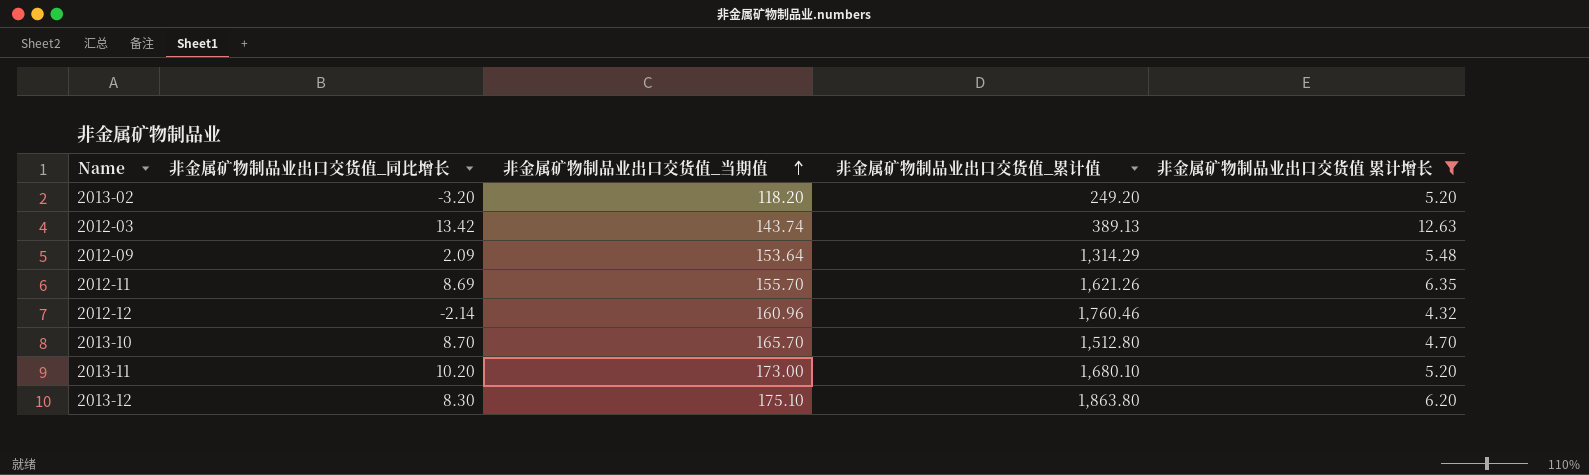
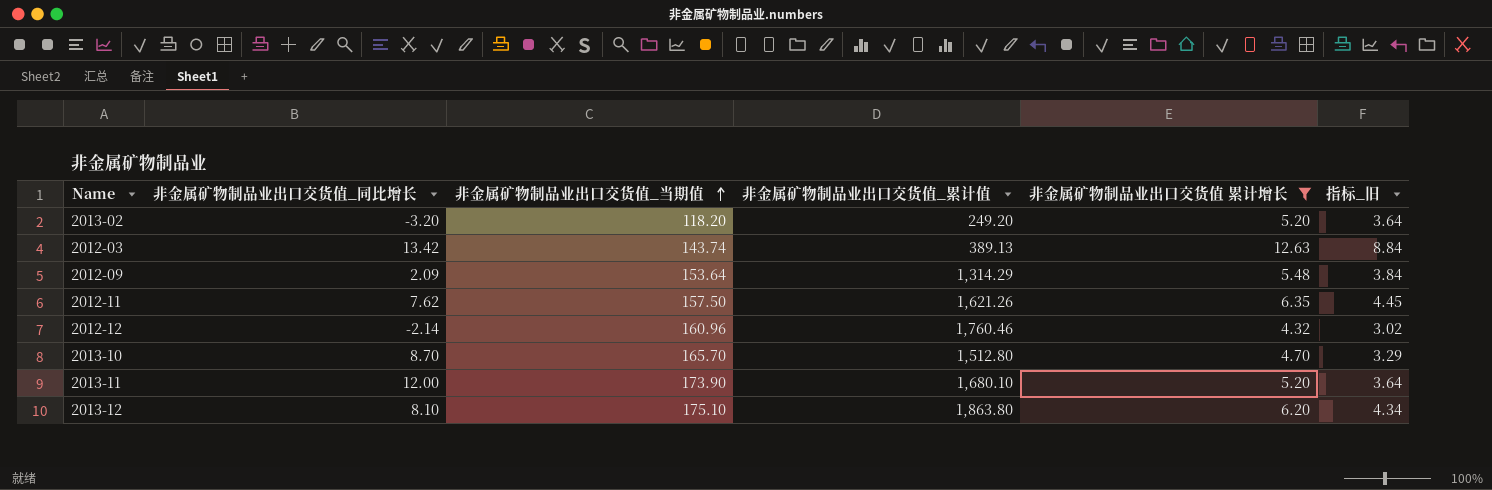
column 指标_旧 | formula: none -> [非金属矿物制品业出口交货值 累计增长] * 0.7
2012-11 | 非金属矿物制品业出口交货值_同比增长: 8.69 -> 7.62
2012-11 | 非金属矿物制品业出口交货值_当期值: 155.70 -> 157.50
2013-11 | 非金属矿物制品业出口交货值_同比增长: 10.20 -> 12.00
2013-11 | 非金属矿物制品业出口交货值_当期值: 173.00 -> 173.90
2013-12 | 非金属矿物制品业出口交货值_同比增长: 8.30 -> 8.10

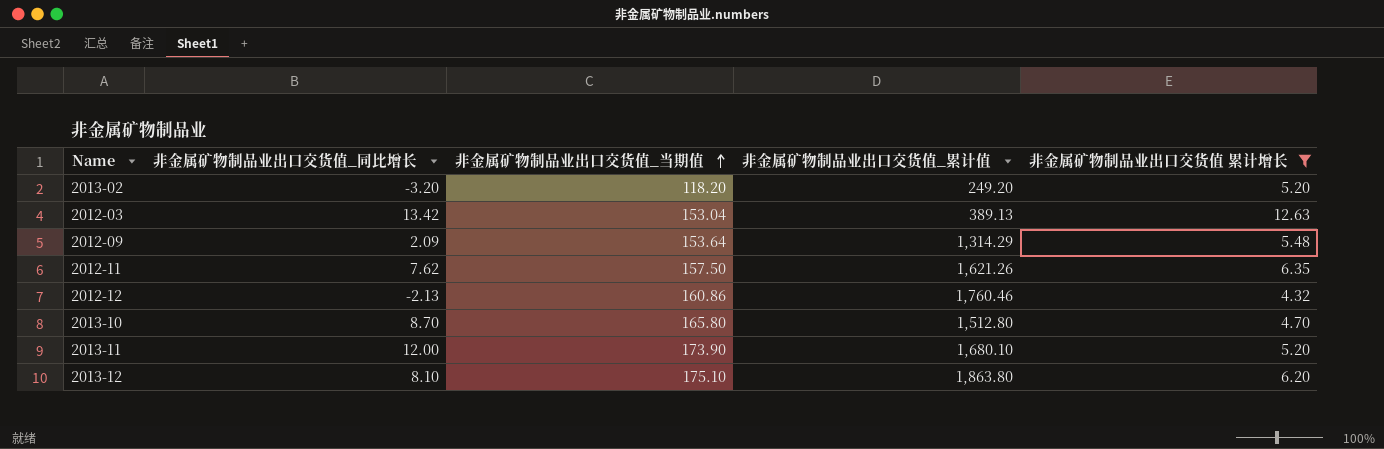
column 指标_旧 | formula: [非金属矿物制品业出口交货值 累计增长] * 0.7 -> none
2012-03 | 非金属矿物制品业出口交货值_当期值: 143.74 -> 153.04
2012-12 | 非金属矿物制品业出口交货值_同比增长: -2.14 -> -2.13
2012-12 | 非金属矿物制品业出口交货值_当期值: 160.96 -> 160.86
2013-10 | 非金属矿物制品业出口交货值_当期值: 165.70 -> 165.80

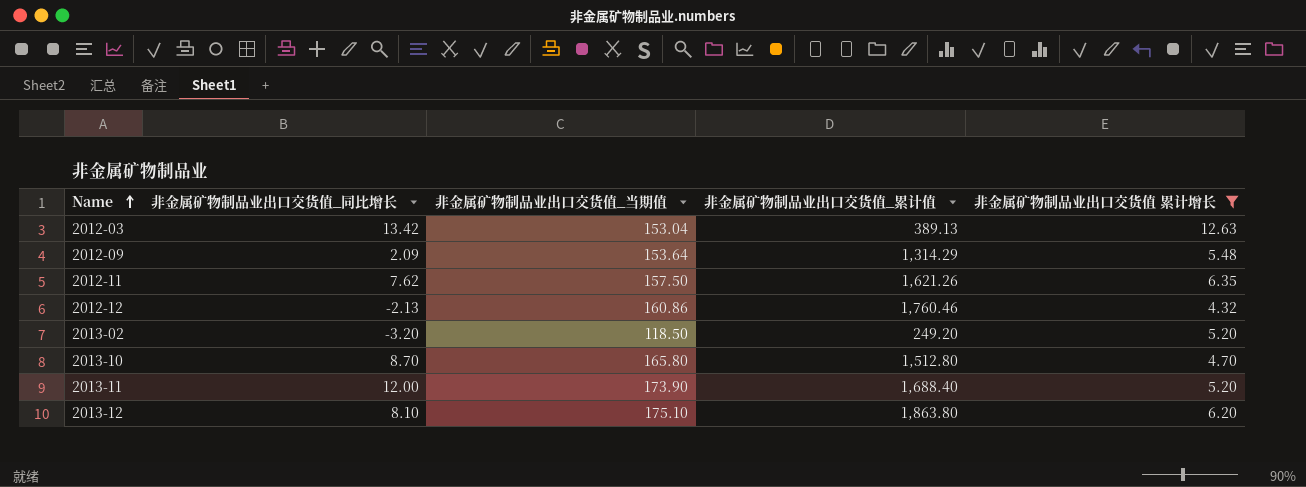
row order: 非金属矿物制品业出口交货值_当期值 ascending -> Name ascending
2013-02 | 非金属矿物制品业出口交货值_当期值: 118.20 -> 118.50
2013-11 | 非金属矿物制品业出口交货值_累计值: 1,680.10 -> 1,688.40

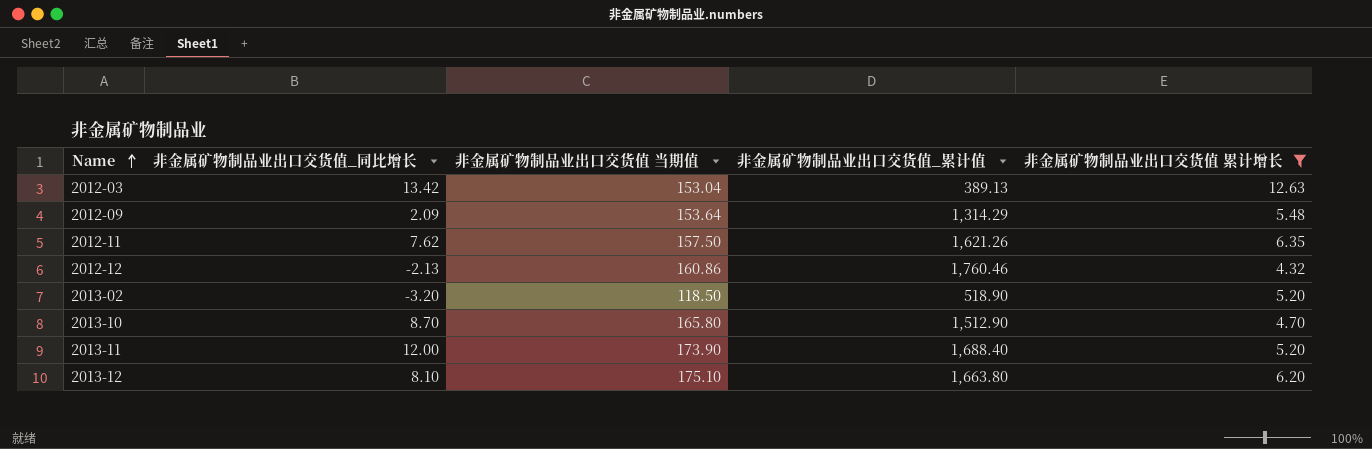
column name: 非金属矿物制品业出口交货值_当期值 -> 非金属矿物制品业出口交货值 当期值
2013-02 | 非金属矿物制品业出口交货值_累计值: 249.20 -> 518.90
2013-10 | 非金属矿物制品业出口交货值_累计值: 1,512.80 -> 1,512.90
2013-12 | 非金属矿物制品业出口交货值_累计值: 1,863.80 -> 1,663.80

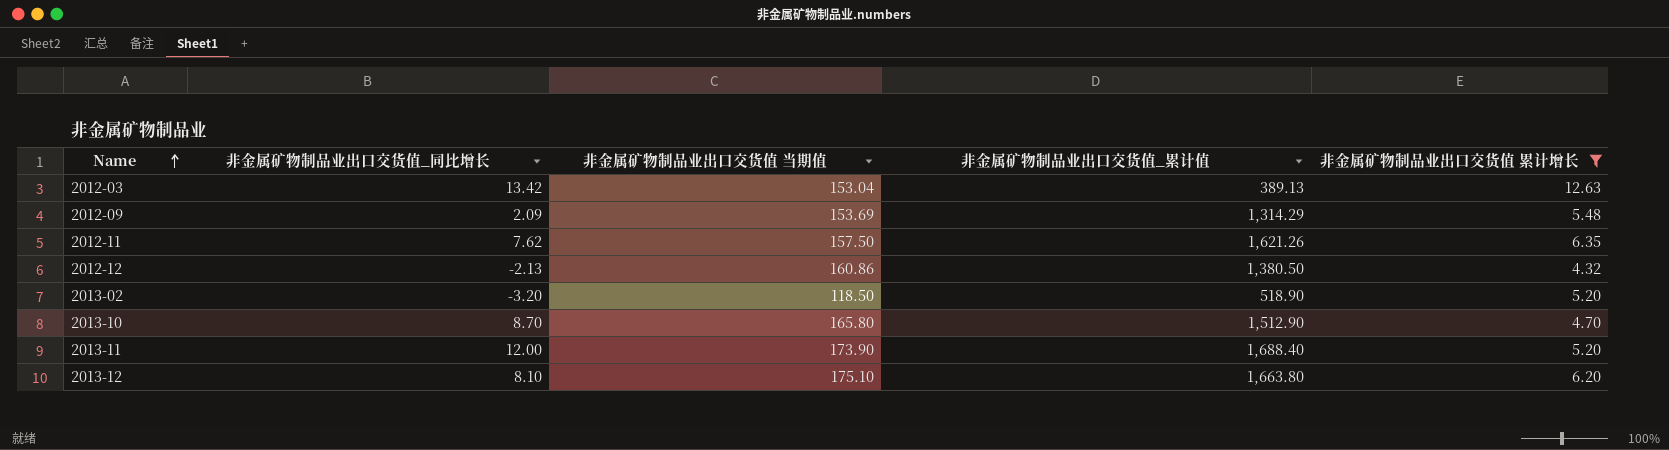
2012-09 | 非金属矿物制品业出口交货值 当期值: 153.64 -> 153.69
2012-12 | 非金属矿物制品业出口交货值_累计值: 1,760.46 -> 1,380.50

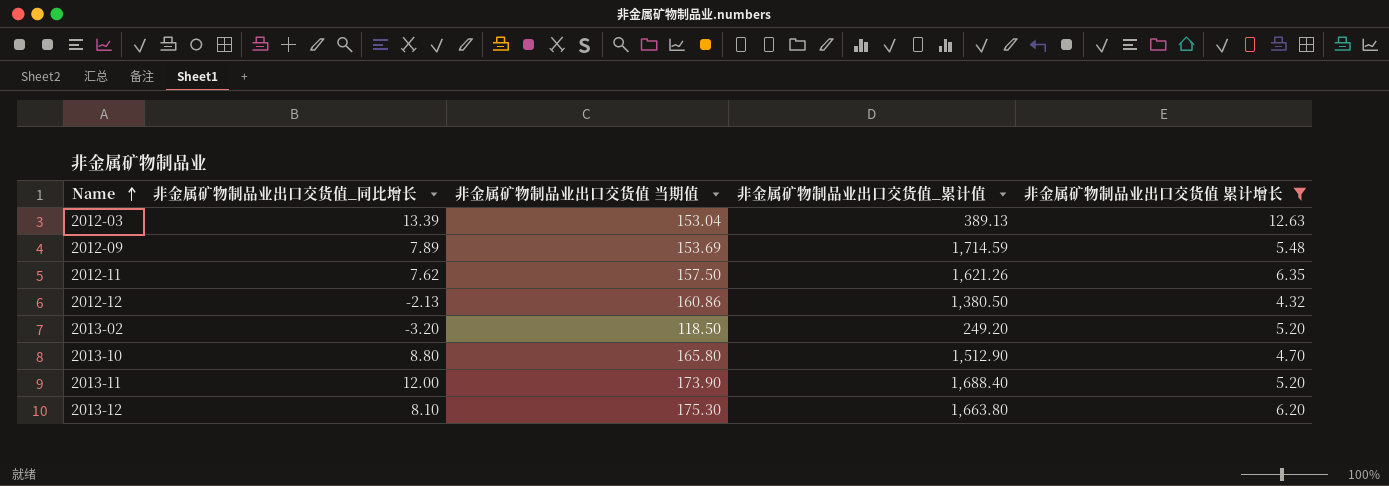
2012-03 | 非金属矿物制品业出口交货值_同比增长: 13.42 -> 13.39
2012-09 | 非金属矿物制品业出口交货值_同比增长: 2.09 -> 7.89
2012-09 | 非金属矿物制品业出口交货值_累计值: 1,314.29 -> 1,714.59
2013-02 | 非金属矿物制品业出口交货值_累计值: 518.90 -> 249.20
2013-10 | 非金属矿物制品业出口交货值_同比增长: 8.70 -> 8.80
2013-12 | 非金属矿物制品业出口交货值 当期值: 175.10 -> 175.30

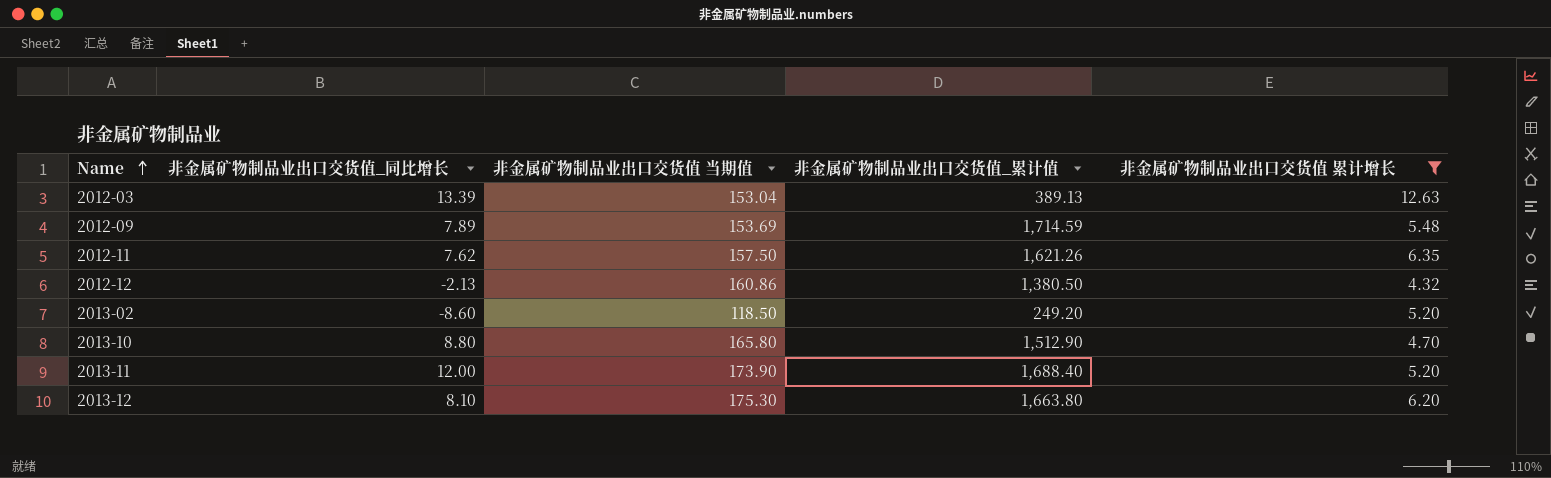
2013-02 | 非金属矿物制品业出口交货值_同比增长: -3.20 -> -8.60

